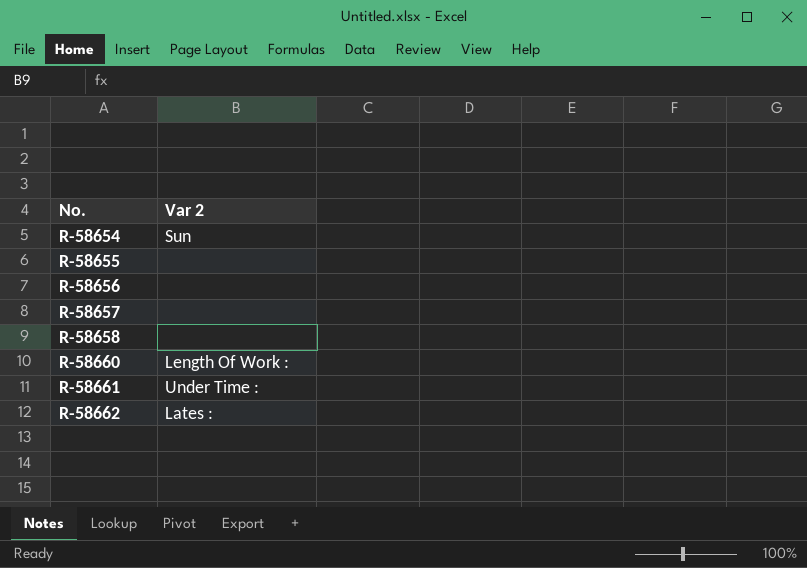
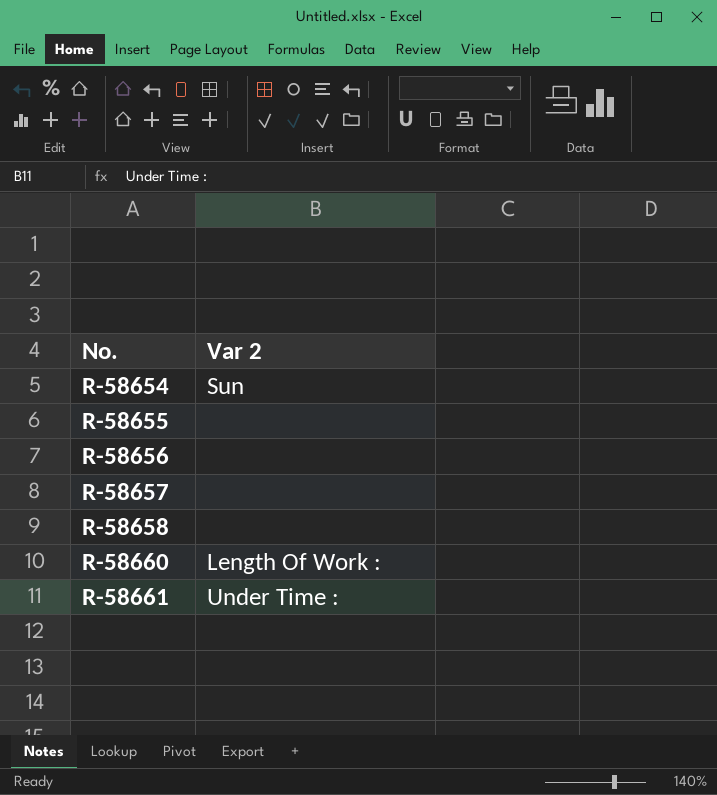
row R-58662: Lates : -> none

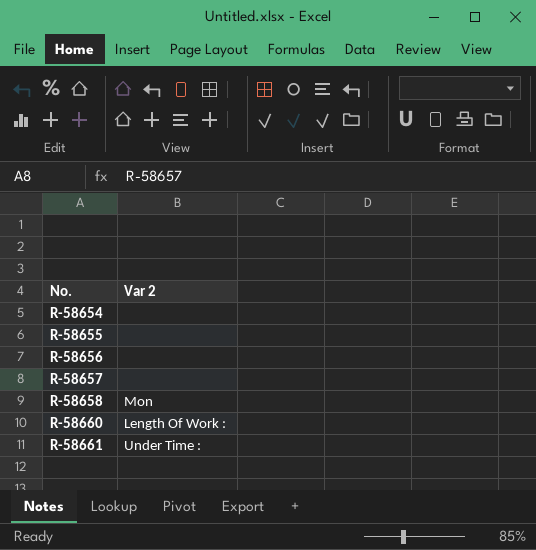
R-58654 | Var 2: Sun -> none
R-58658 | Var 2: none -> Mon

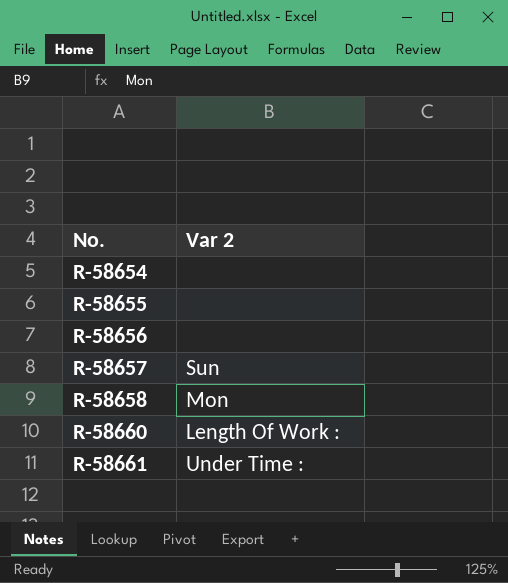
R-58657 | Var 2: none -> Sun

